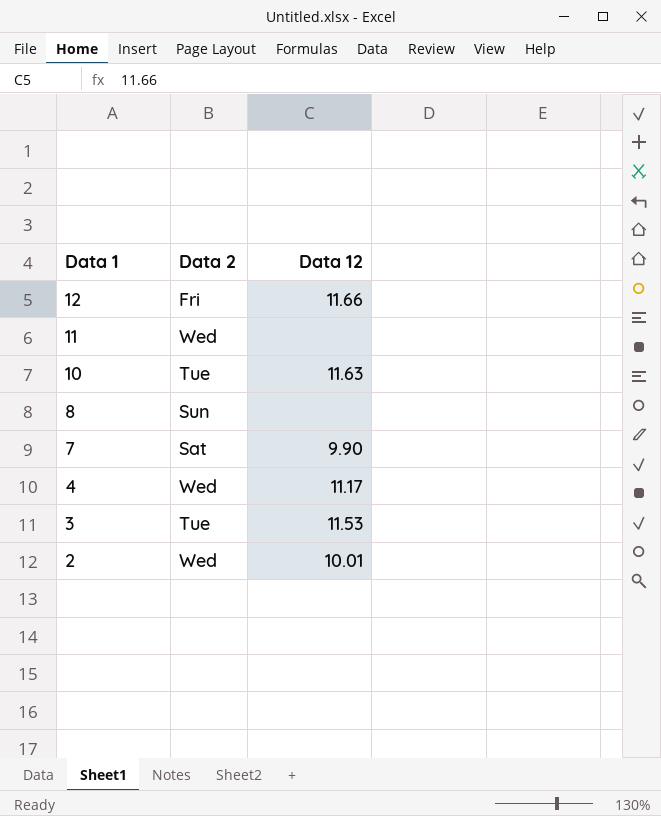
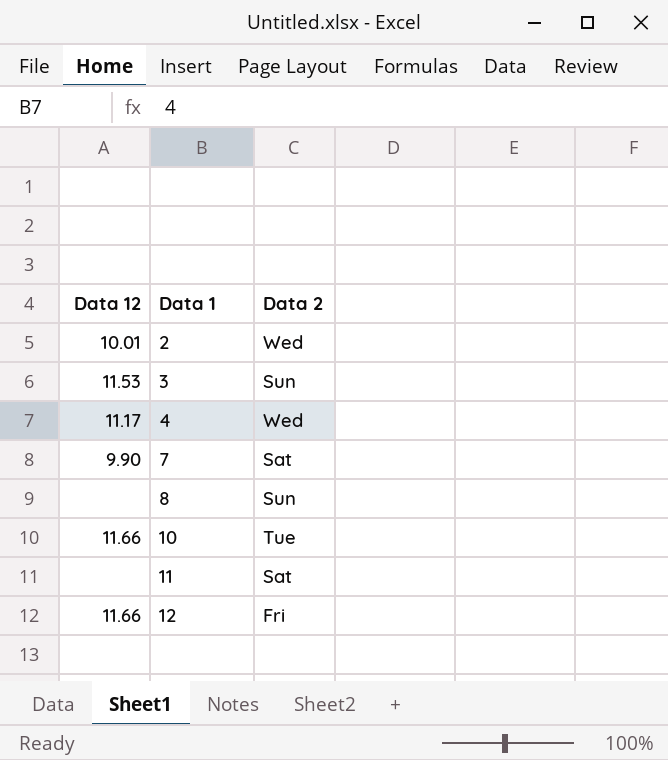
row order: Data 1 descending -> Data 1 ascending
column Data 12 | position: 3 -> 1
3 | Data 2: Tue -> Sun
10 | Data 12: 11.63 -> 11.66
11 | Data 2: Wed -> Sat

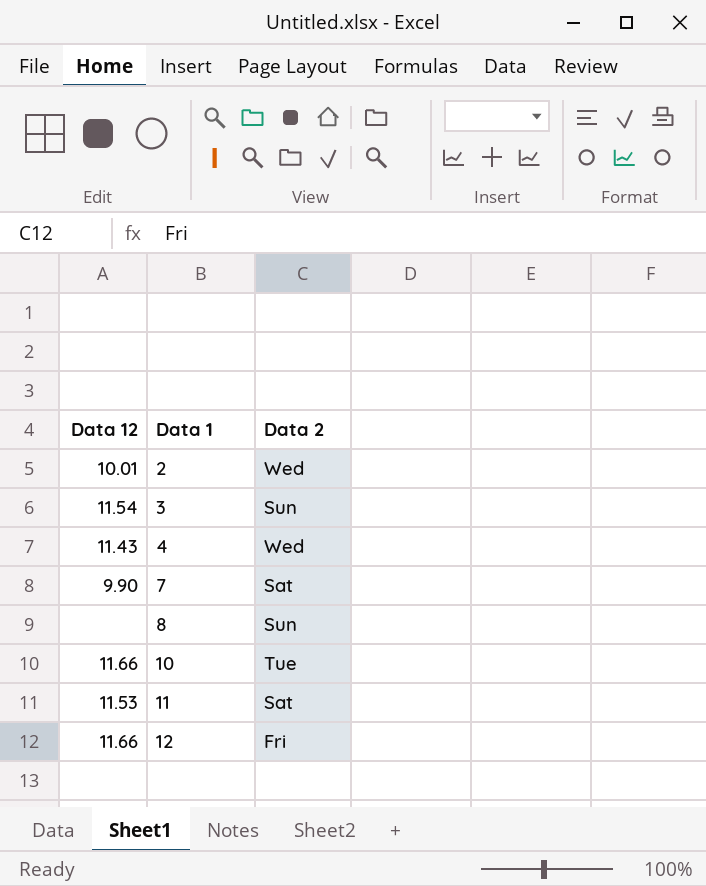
3 | Data 12: 11.53 -> 11.54
4 | Data 12: 11.17 -> 11.43
11 | Data 12: none -> 11.53

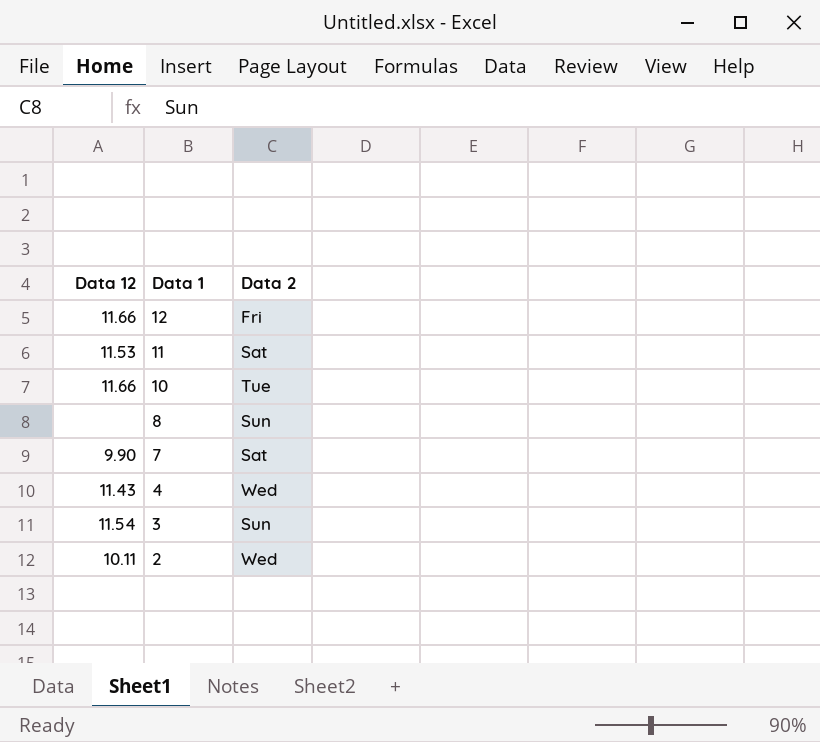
row order: Data 1 ascending -> Data 1 descending
2 | Data 12: 10.01 -> 10.11

